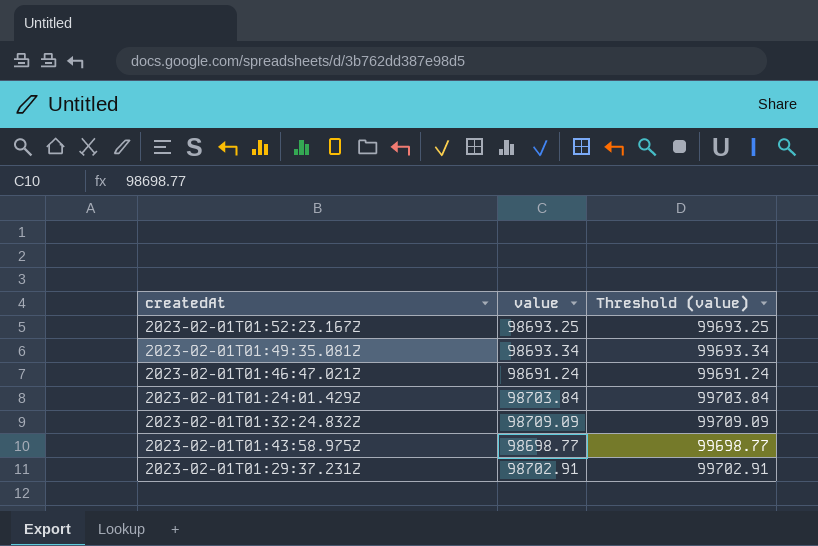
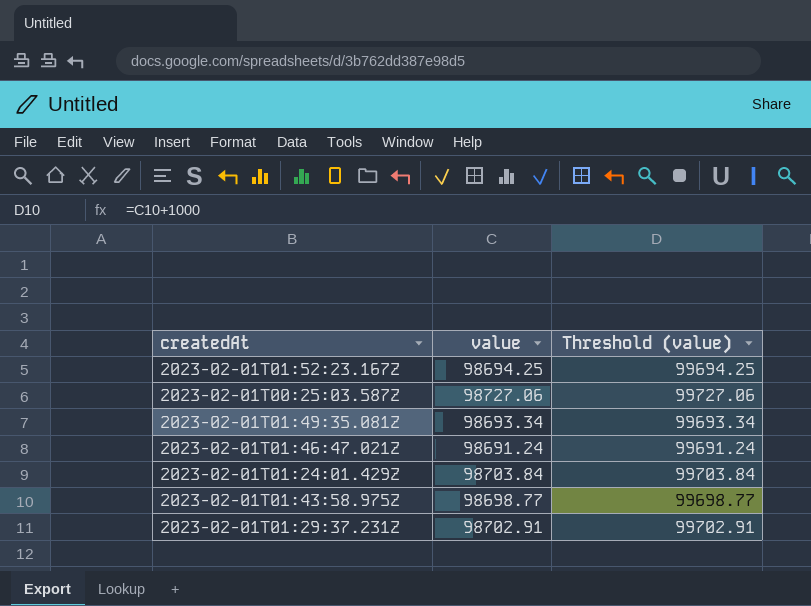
row 2023-02-01T01:32:24.832Z: 98709.09 | 99709.09 -> none
2023-02-01T01:52:23.167Z | value: 98693.25 -> 98694.25
2023-02-01T01:52:23.167Z | Threshold (value): 99693.25 -> 99694.25
row 2023-02-01T00:25:03.587Z: none -> 98727.06 | 99727.06

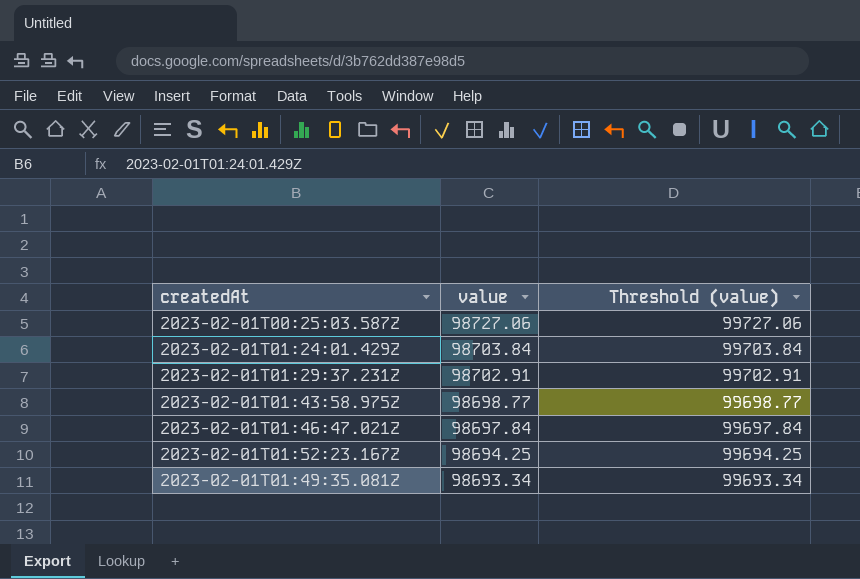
row order: none -> value descending
2023-02-01T01:46:47.021Z | value: 98691.24 -> 98697.84
2023-02-01T01:46:47.021Z | Threshold (value): 99691.24 -> 99697.84

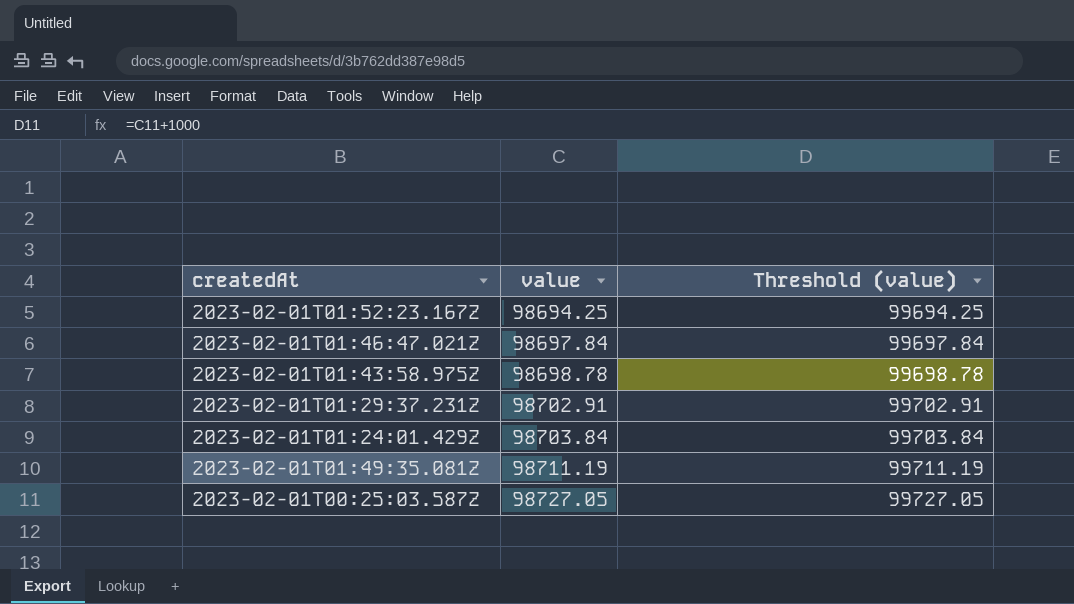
row order: value descending -> value ascending
2023-02-01T01:43:58.975Z | value: 98698.77 -> 98698.78
2023-02-01T01:43:58.975Z | Threshold (value): 99698.77 -> 99698.78
2023-02-01T01:49:35.081Z | value: 98693.34 -> 98711.19
2023-02-01T01:49:35.081Z | Threshold (value): 99693.34 -> 99711.19
2023-02-01T00:25:03.587Z | value: 98727.06 -> 98727.05
2023-02-01T00:25:03.587Z | Threshold (value): 99727.06 -> 99727.05

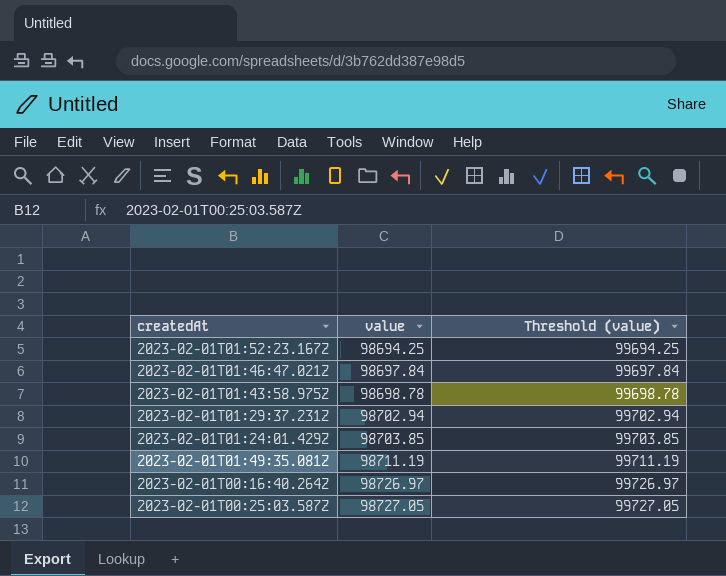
2023-02-01T01:29:37.231Z | value: 98702.91 -> 98702.94
2023-02-01T01:29:37.231Z | Threshold (value): 99702.91 -> 99702.94
2023-02-01T01:24:01.429Z | value: 98703.84 -> 98703.85
2023-02-01T01:24:01.429Z | Threshold (value): 99703.84 -> 99703.85
row 2023-02-01T00:16:40.264Z: none -> 98726.97 | 99726.97

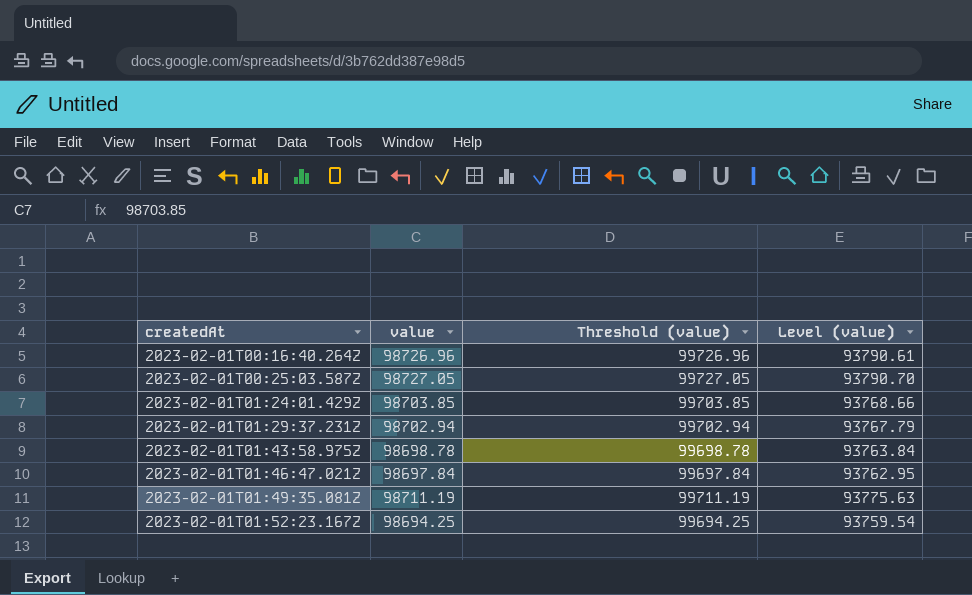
row order: value ascending -> createdAt ascending
column Level (value) | formula: none -> [value] * 0.95
2023-02-01T00:16:40.264Z | value: 98726.97 -> 98726.96
2023-02-01T00:16:40.264Z | Threshold (value): 99726.97 -> 99726.96

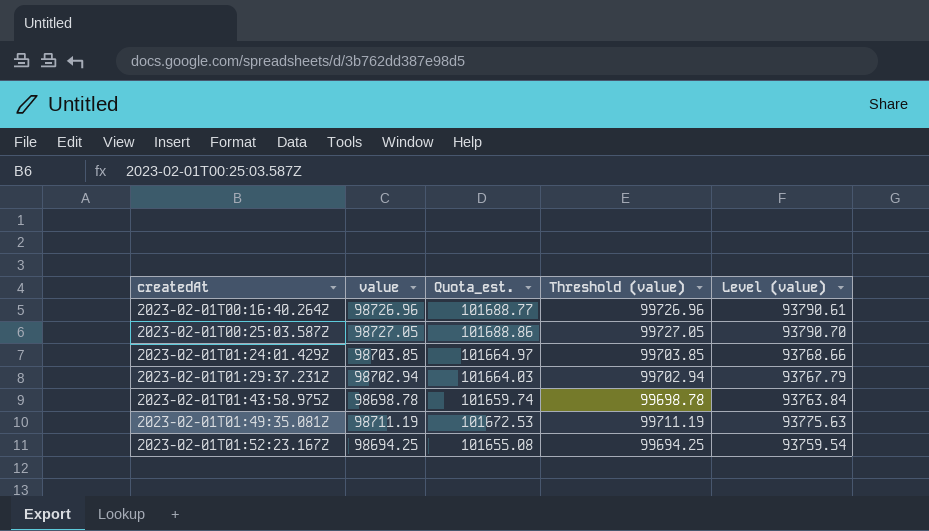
column Quota_est. | formula: none -> [value] * 1.03
row 2023-02-01T01:46:47.021Z: 98697.84 | 99697.84 | 93762.95 -> none

